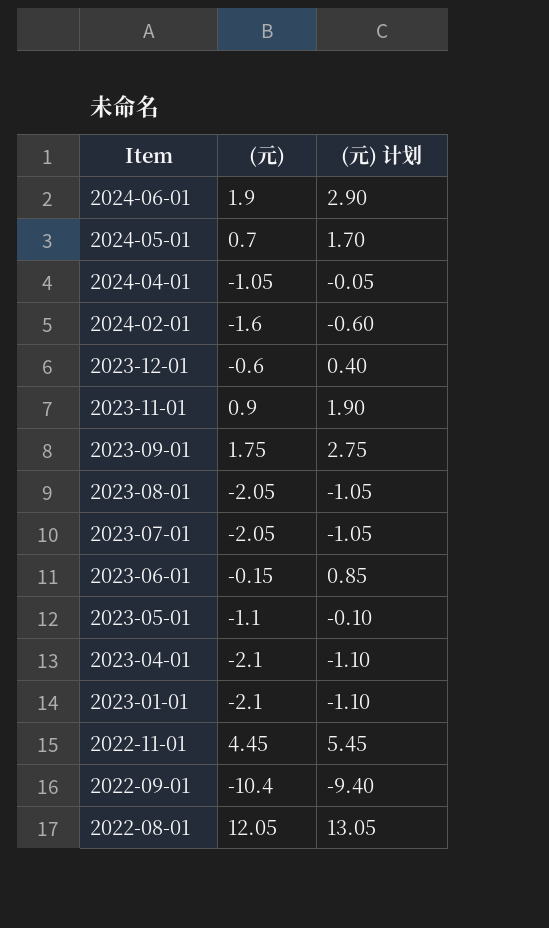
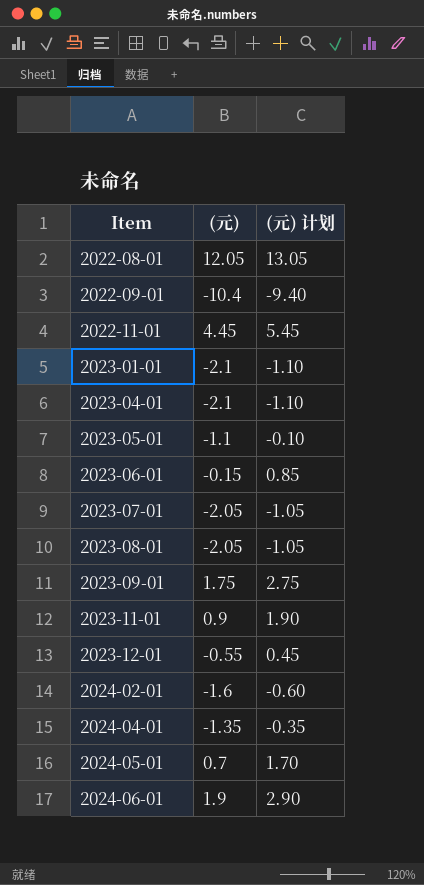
row order: Item descending -> Item ascending
2023-12-01 | (元): -0.6 -> -0.55
2023-12-01 | (元) 计划: 0.40 -> 0.45
2024-04-01 | (元): -1.05 -> -1.35
2024-04-01 | (元) 计划: -0.05 -> -0.35

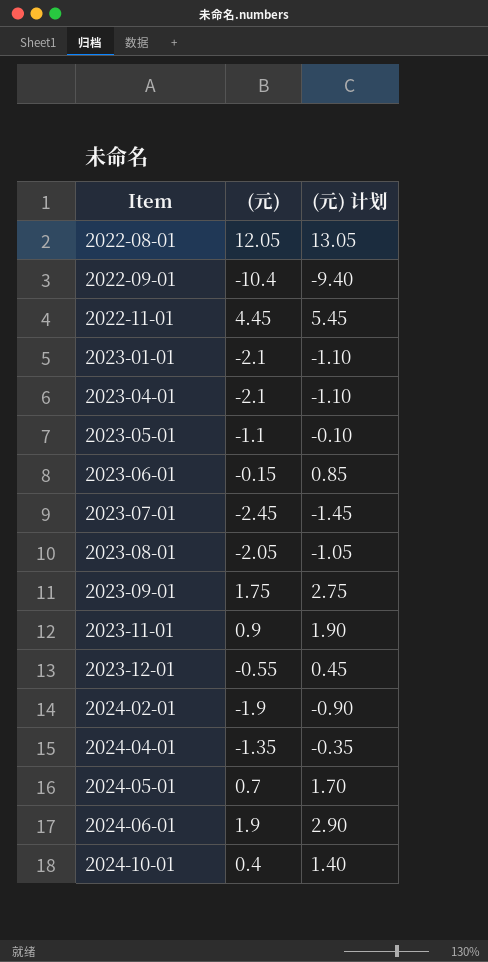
2023-07-01 | (元): -2.05 -> -2.45
2023-07-01 | (元) 计划: -1.05 -> -1.45
2024-02-01 | (元): -1.6 -> -1.9
2024-02-01 | (元) 计划: -0.60 -> -0.90
row 2024-10-01: none -> 0.4 | 1.40

